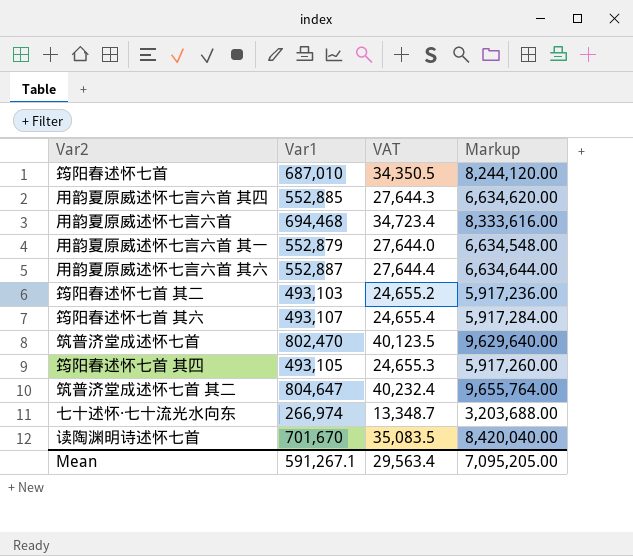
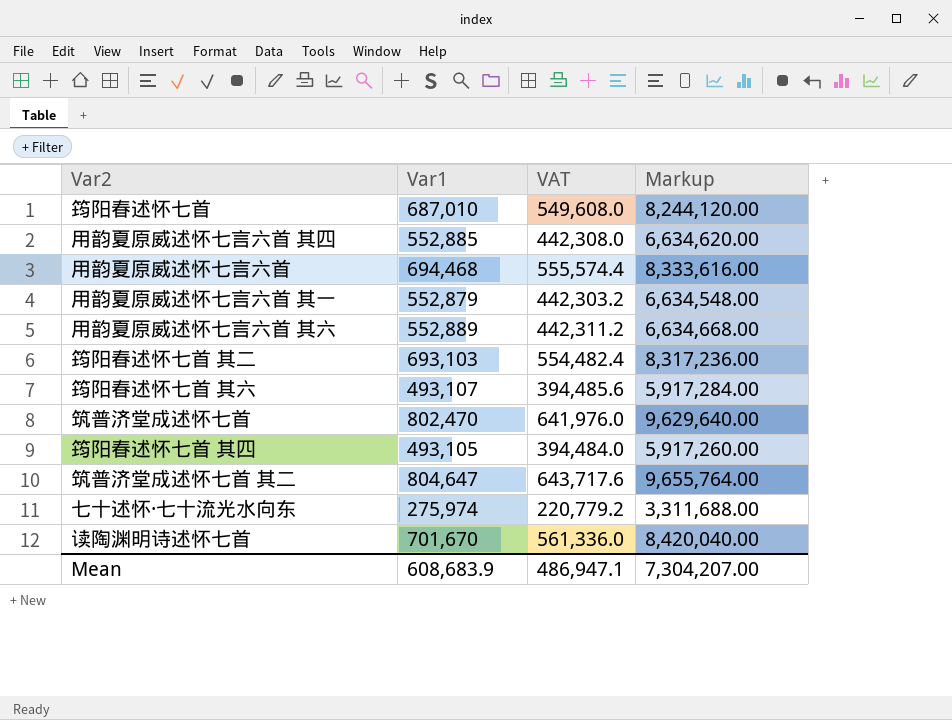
column VAT | formula: [Var1] * 0.05 -> [Var1] * 0.8
用韵夏原威述怀七言六首 其六 | Var1: 552,887 -> 552,889
用韵夏原威述怀七言六首 其六 | Markup: 6,634,644.00 -> 6,634,668.00
筠阳春述怀七首 其二 | Var1: 493,103 -> 693,103
筠阳春述怀七首 其二 | Markup: 5,917,236.00 -> 8,317,236.00
七十述怀·七十流光水向东 | Var1: 266,974 -> 275,974
七十述怀·七十流光水向东 | Markup: 3,203,688.00 -> 3,311,688.00
Mean | Var1: 591,267.1 -> 608,683.9
Mean | VAT: 29,563.4 -> 486,947.1
Mean | Markup: 7,095,205.00 -> 7,304,207.00

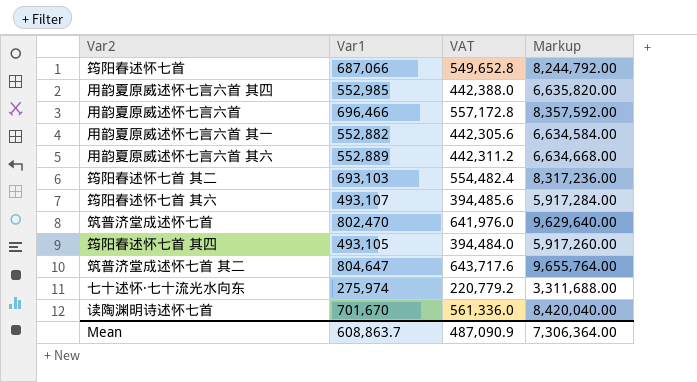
筠阳春述怀七首 | Var1: 687,010 -> 687,066
筠阳春述怀七首 | VAT: 549,608.0 -> 549,652.8
筠阳春述怀七首 | Markup: 8,244,120.00 -> 8,244,792.00
用韵夏原威述怀七言六首 其四 | Var1: 552,885 -> 552,985
用韵夏原威述怀七言六首 其四 | VAT: 442,308.0 -> 442,388.0
用韵夏原威述怀七言六首 其四 | Markup: 6,634,620.00 -> 6,635,820.00
用韵夏原威述怀七言六首 | Var1: 694,468 -> 696,466
用韵夏原威述怀七言六首 | VAT: 555,574.4 -> 557,172.8
用韵夏原威述怀七言六首 | Markup: 8,333,616.00 -> 8,357,592.00
用韵夏原威述怀七言六首 其一 | Var1: 552,879 -> 552,882
用韵夏原威述怀七言六首 其一 | VAT: 442,303.2 -> 442,305.6
用韵夏原威述怀七言六首 其一 | Markup: 6,634,548.00 -> 6,634,584.00
Mean | Var1: 608,683.9 -> 608,863.7
Mean | VAT: 486,947.1 -> 487,090.9
Mean | Markup: 7,304,207.00 -> 7,306,364.00

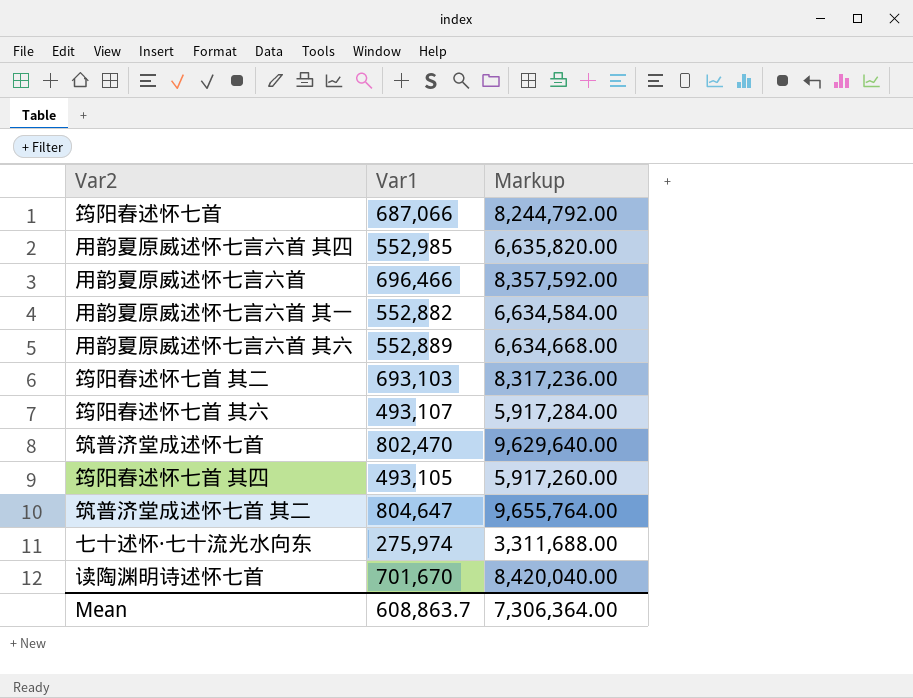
column VAT | formula: [Var1] * 0.8 -> none

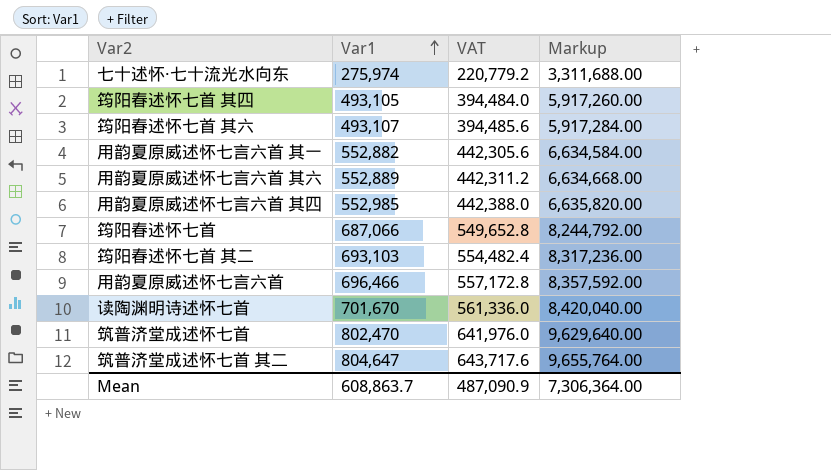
row order: none -> Var1 ascending
column VAT | formula: none -> [Var1] * 0.8

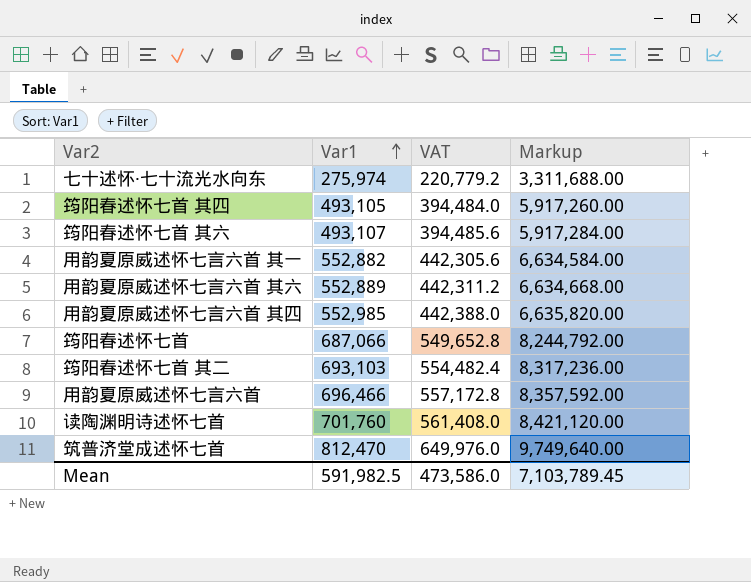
row 筑普济堂成述怀七首 其二: 804,647 | 643,717.6 | 9,655,764.00 -> none
读陶渊明诗述怀七首 | Var1: 701,670 -> 701,760
读陶渊明诗述怀七首 | VAT: 561,336.0 -> 561,408.0
读陶渊明诗述怀七首 | Markup: 8,420,040.00 -> 8,421,120.00
筑普济堂成述怀七首 | Var1: 802,470 -> 812,470
筑普济堂成述怀七首 | VAT: 641,976.0 -> 649,976.0
筑普济堂成述怀七首 | Markup: 9,629,640.00 -> 9,749,640.00
Mean | Var1: 608,863.7 -> 591,982.5
Mean | VAT: 487,090.9 -> 473,586.0
Mean | Markup: 7,306,364.00 -> 7,103,789.45

